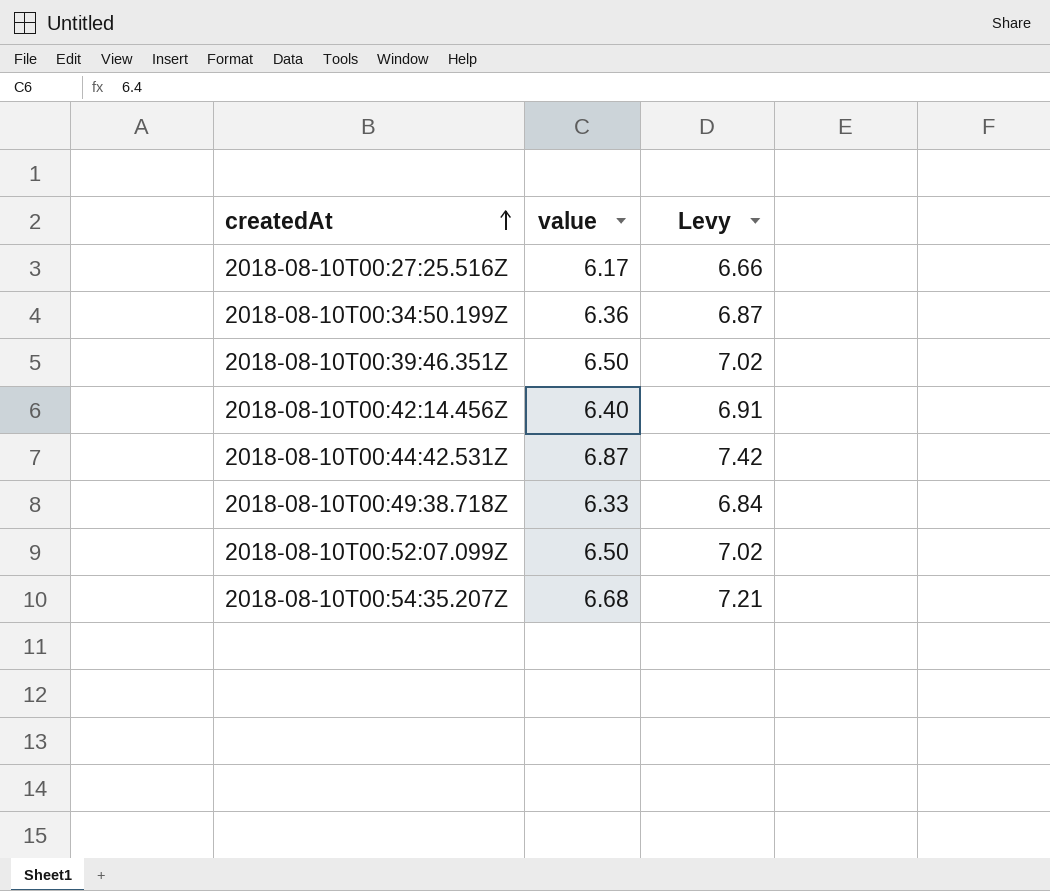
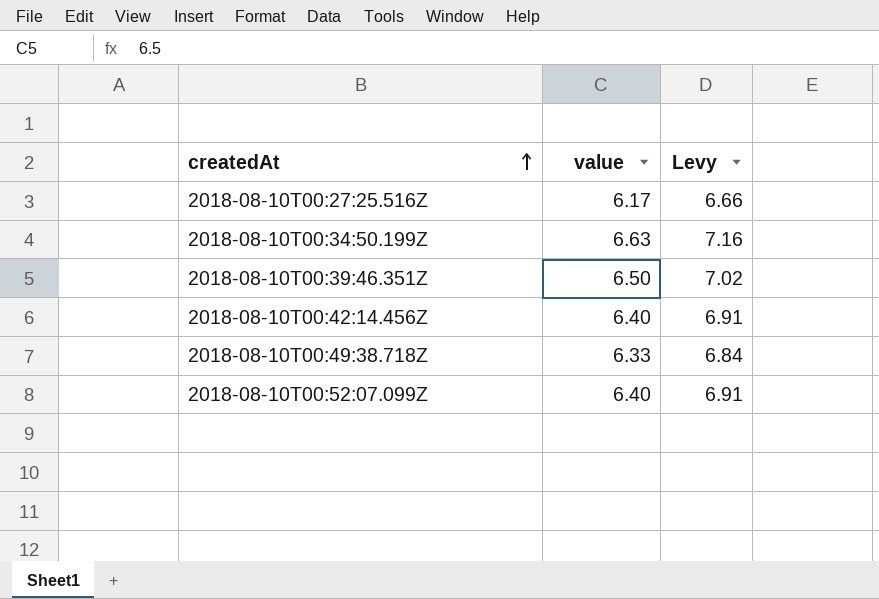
row 2018-08-10T00:44:42.531Z: 6.87 | 7.42 -> none
row 2018-08-10T00:54:35.207Z: 6.68 | 7.21 -> none
2018-08-10T00:34:50.199Z | value: 6.36 -> 6.63
2018-08-10T00:34:50.199Z | Levy: 6.87 -> 7.16
2018-08-10T00:52:07.099Z | value: 6.50 -> 6.40
2018-08-10T00:52:07.099Z | Levy: 7.02 -> 6.91

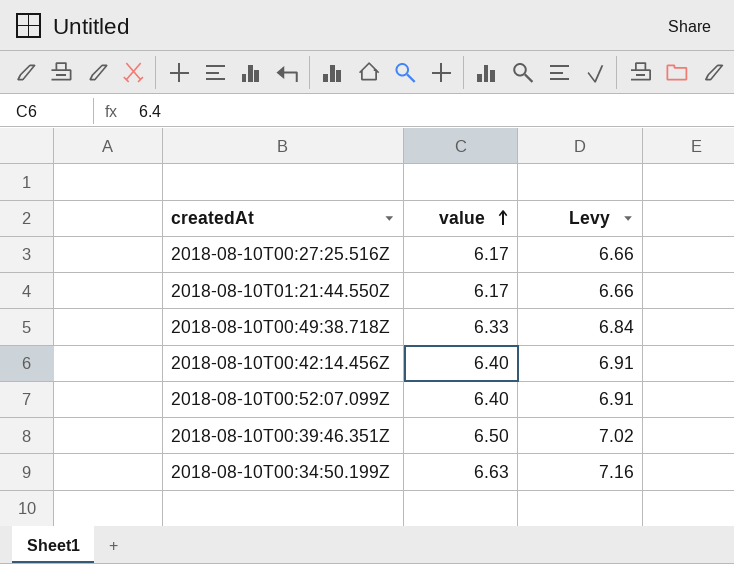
row order: createdAt ascending -> value ascending
row 2018-08-10T01:21:44.550Z: none -> 6.17 | 6.66

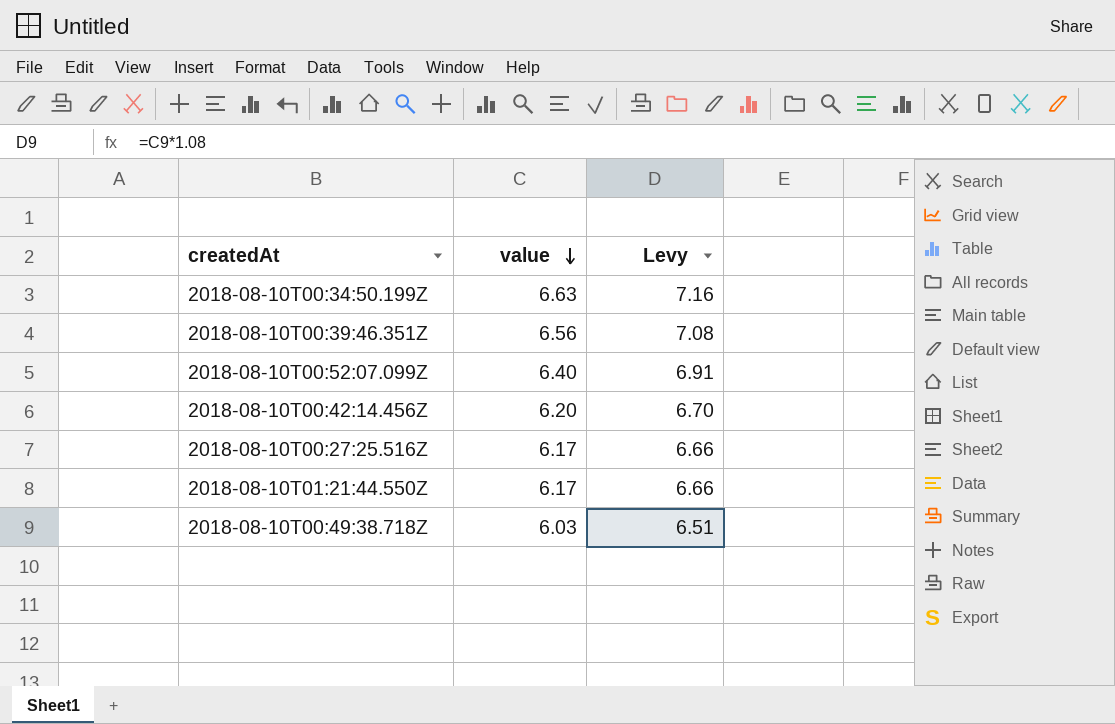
row order: value ascending -> value descending
2018-08-10T00:39:46.351Z | value: 6.50 -> 6.56
2018-08-10T00:39:46.351Z | Levy: 7.02 -> 7.08
2018-08-10T00:42:14.456Z | value: 6.40 -> 6.20
2018-08-10T00:42:14.456Z | Levy: 6.91 -> 6.70
2018-08-10T00:49:38.718Z | value: 6.33 -> 6.03
2018-08-10T00:49:38.718Z | Levy: 6.84 -> 6.51

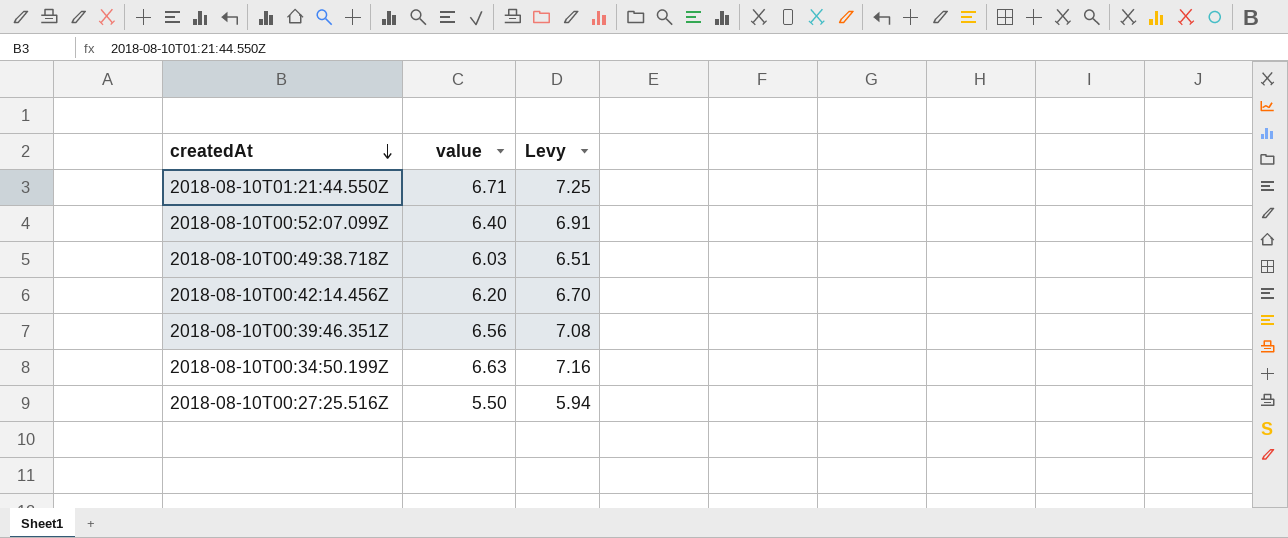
row order: value descending -> createdAt descending
2018-08-10T01:21:44.550Z | value: 6.17 -> 6.71
2018-08-10T01:21:44.550Z | Levy: 6.66 -> 7.25
2018-08-10T00:27:25.516Z | value: 6.17 -> 5.50
2018-08-10T00:27:25.516Z | Levy: 6.66 -> 5.94

